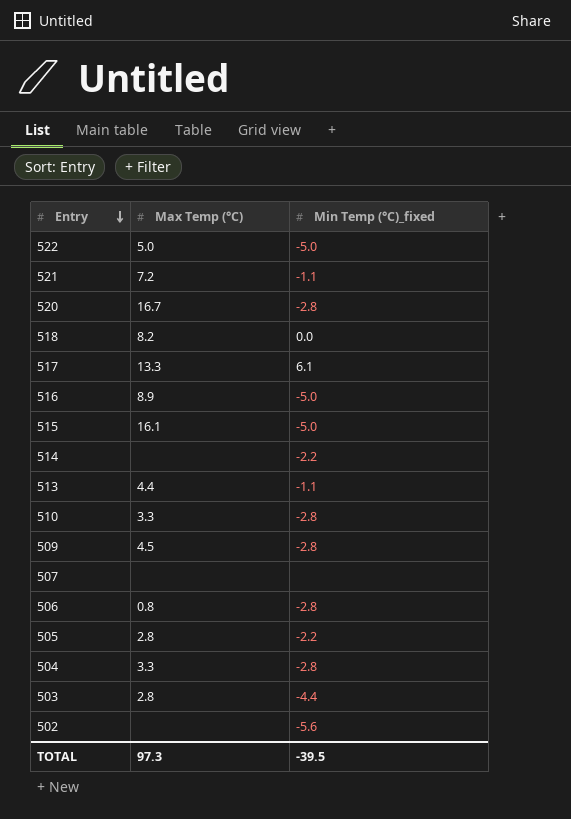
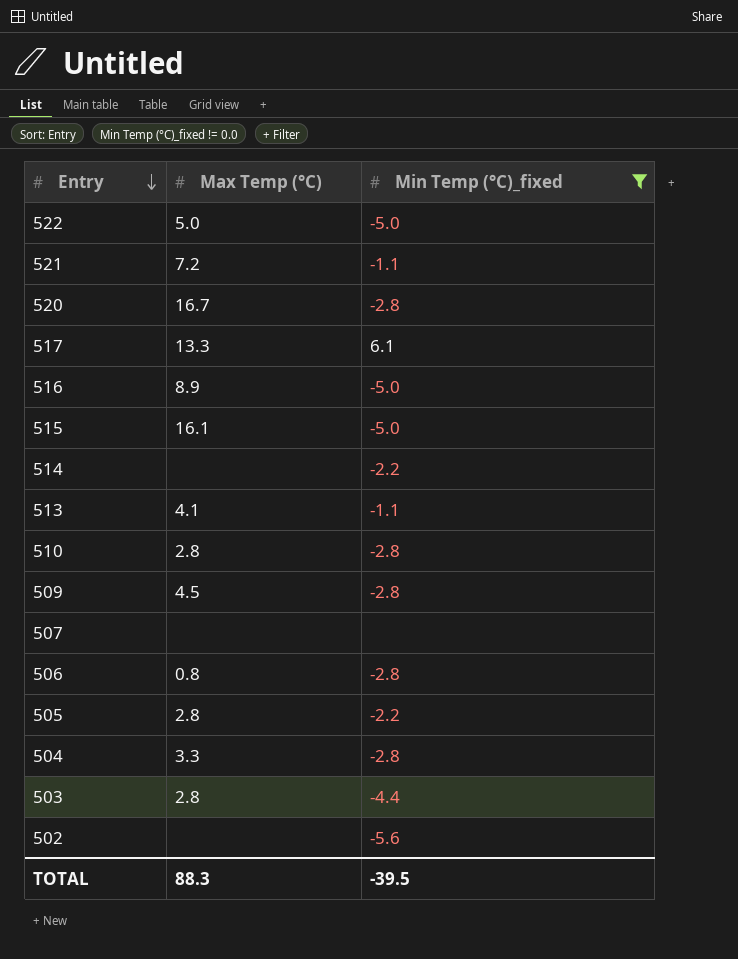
filter: none -> Min Temp (°C)_fixed != 0.0
513 | Max Temp (°C): 4.4 -> 4.1
510 | Max Temp (°C): 3.3 -> 2.8
TOTAL | Max Temp (°C): 97.3 -> 88.3

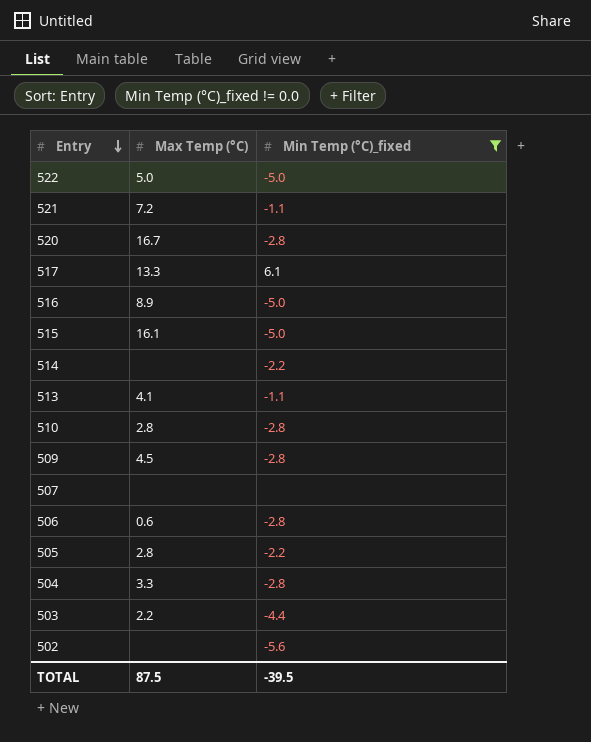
506 | Max Temp (°C): 0.8 -> 0.6
503 | Max Temp (°C): 2.8 -> 2.2
TOTAL | Max Temp (°C): 88.3 -> 87.5

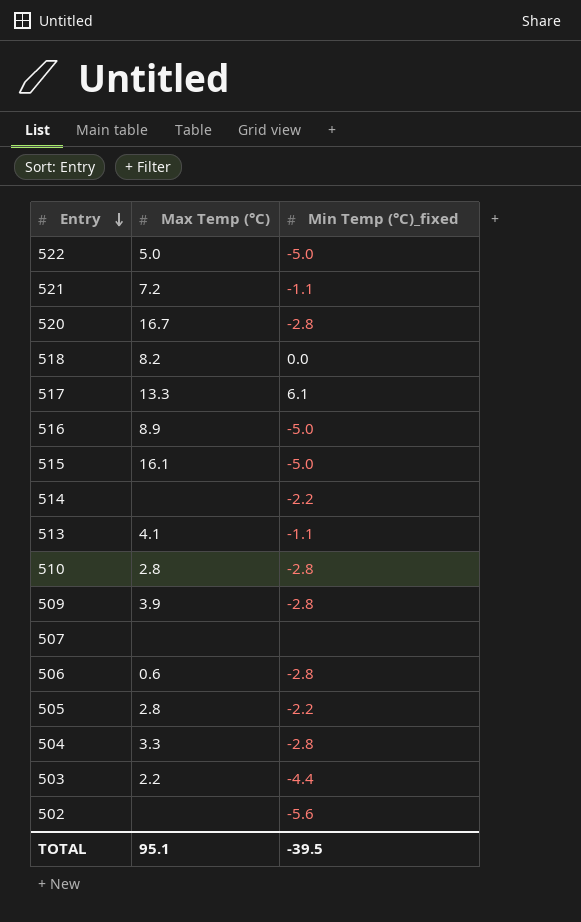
filter: Min Temp (°C)_fixed != 0.0 -> none
509 | Max Temp (°C): 4.5 -> 3.9
TOTAL | Max Temp (°C): 87.5 -> 95.1

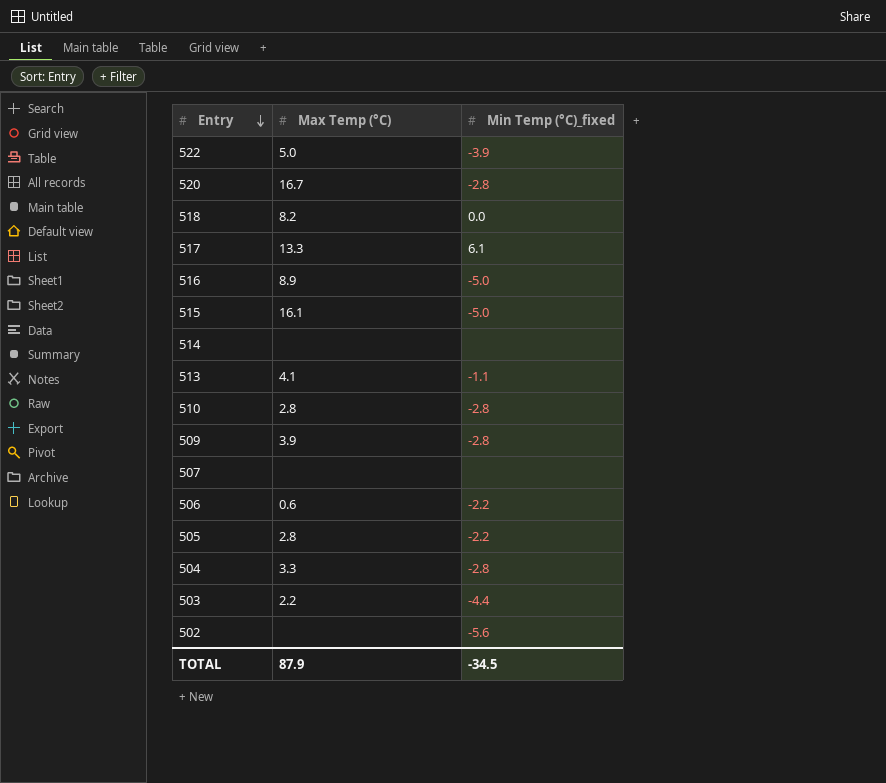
row 521: 7.2 | -1.1 -> none
522 | Min Temp (°C)_fixed: -5.0 -> -3.9
514 | Min Temp (°C)_fixed: -2.2 -> none
506 | Min Temp (°C)_fixed: -2.8 -> -2.2
TOTAL | Max Temp (°C): 95.1 -> 87.9
TOTAL | Min Temp (°C)_fixed: -39.5 -> -34.5

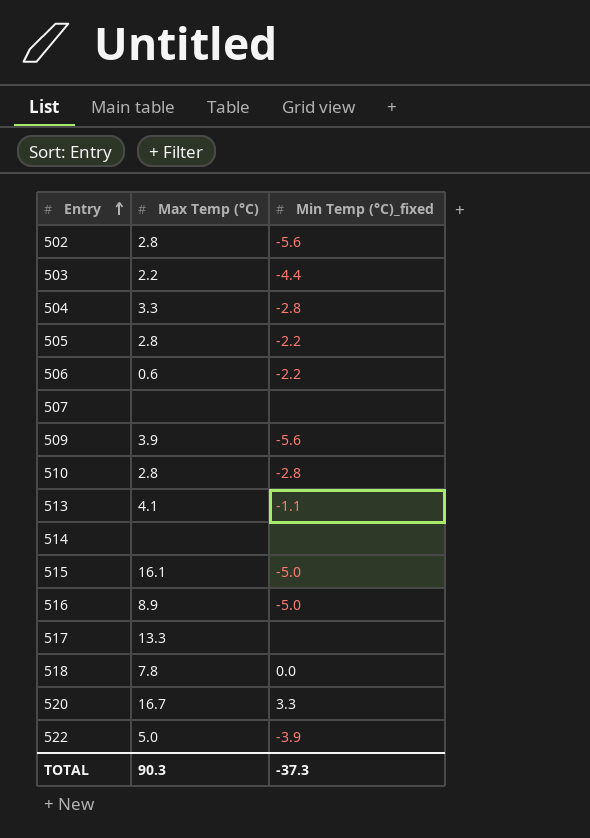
row order: Entry descending -> Entry ascending
502 | Max Temp (°C): none -> 2.8
509 | Min Temp (°C)_fixed: -2.8 -> -5.6
517 | Min Temp (°C)_fixed: 6.1 -> none
518 | Max Temp (°C): 8.2 -> 7.8
520 | Min Temp (°C)_fixed: -2.8 -> 3.3
TOTAL | Max Temp (°C): 87.9 -> 90.3
TOTAL | Min Temp (°C)_fixed: -34.5 -> -37.3

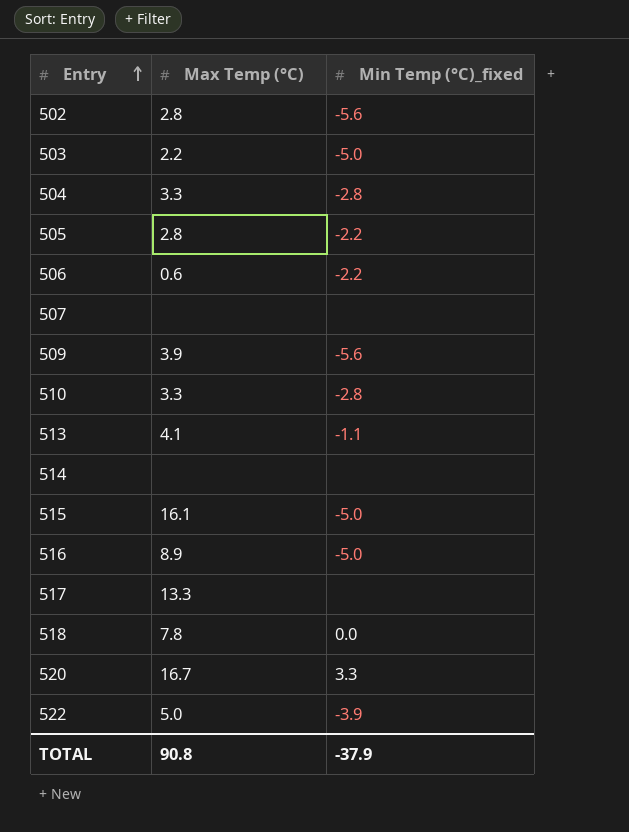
503 | Min Temp (°C)_fixed: -4.4 -> -5.0
510 | Max Temp (°C): 2.8 -> 3.3
TOTAL | Max Temp (°C): 90.3 -> 90.8
TOTAL | Min Temp (°C)_fixed: -37.3 -> -37.9

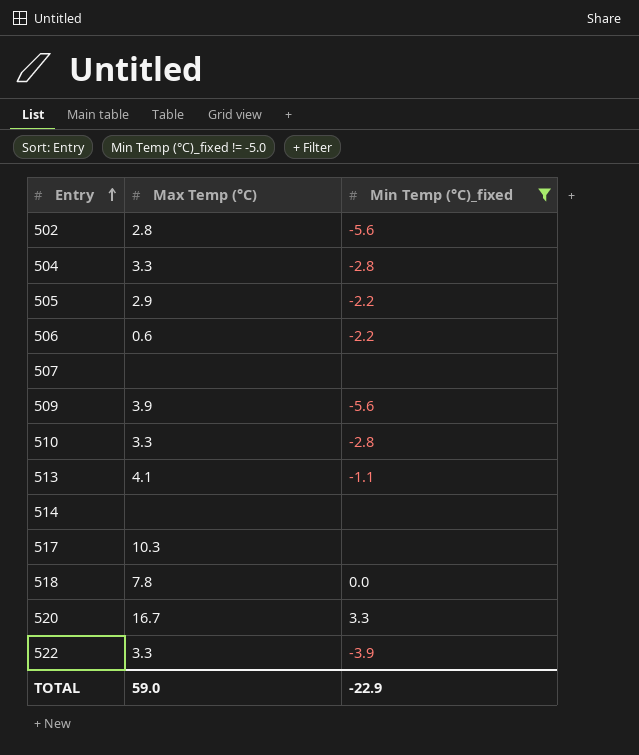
filter: none -> Min Temp (°C)_fixed != -5.0
505 | Max Temp (°C): 2.8 -> 2.9
517 | Max Temp (°C): 13.3 -> 10.3
522 | Max Temp (°C): 5.0 -> 3.3
TOTAL | Max Temp (°C): 90.8 -> 59.0
TOTAL | Min Temp (°C)_fixed: -37.9 -> -22.9

